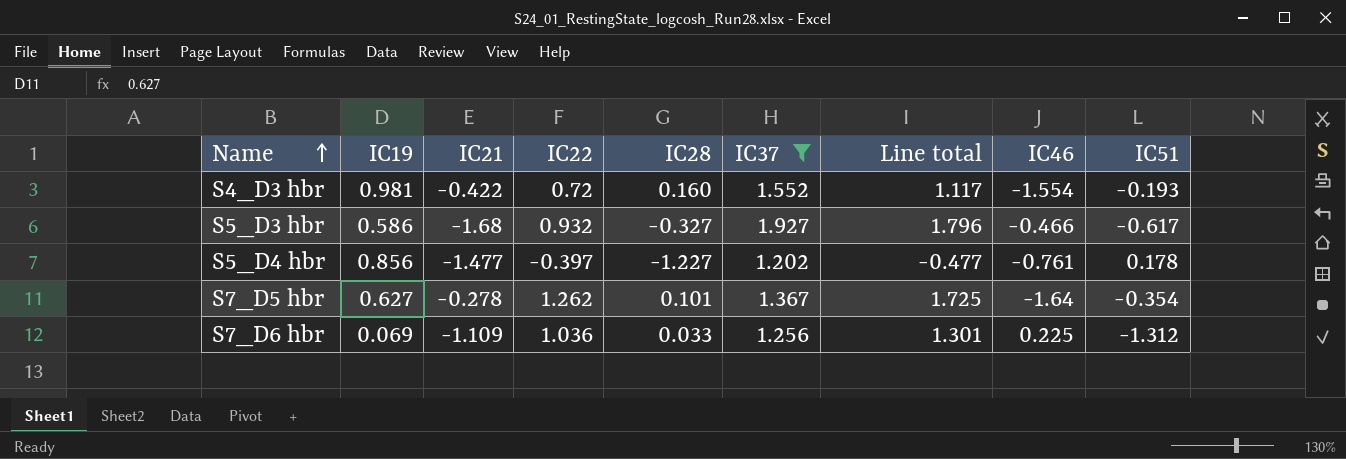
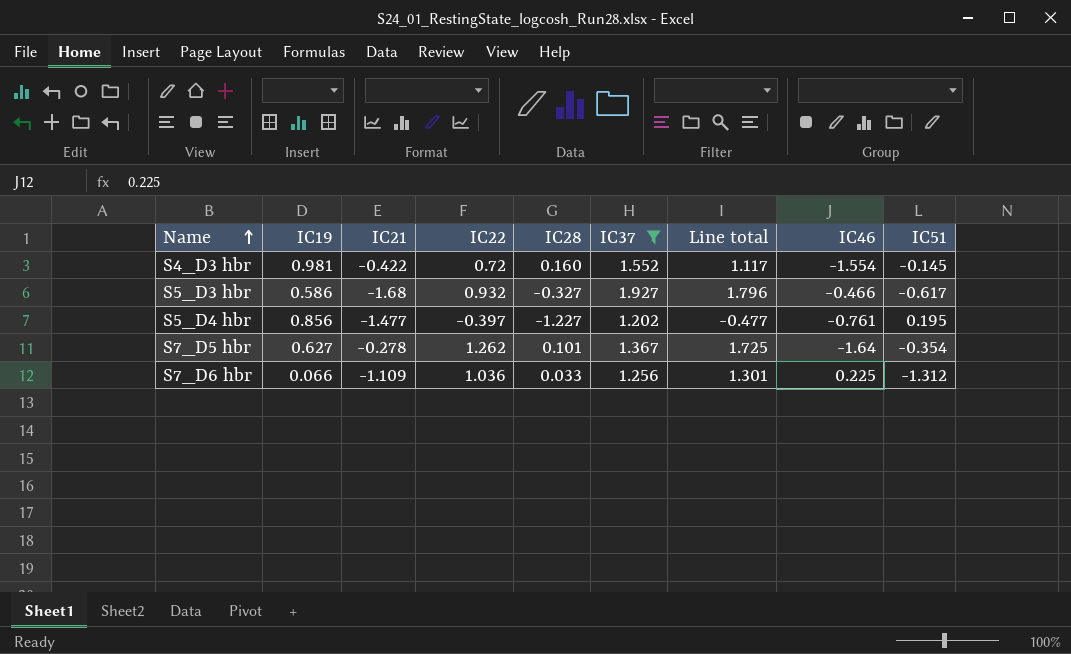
S4_D3 hbr | IC51: -0.193 -> -0.145
S5_D4 hbr | IC51: 0.178 -> 0.195
S7_D6 hbr | IC19: 0.069 -> 0.066

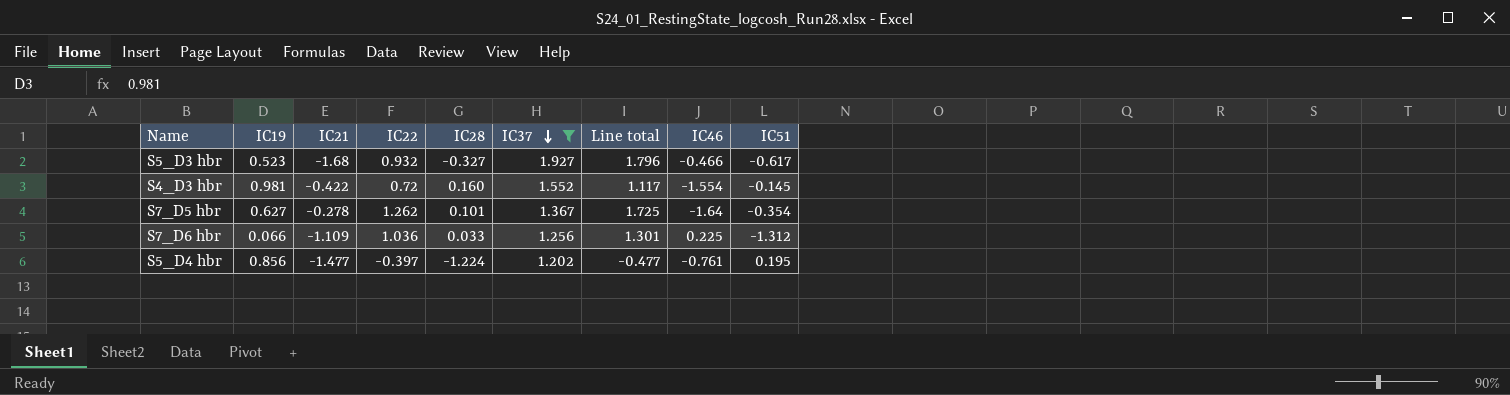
row order: Name ascending -> IC37 descending
S5_D3 hbr | IC19: 0.586 -> 0.523
S5_D4 hbr | IC28: -1.227 -> -1.224

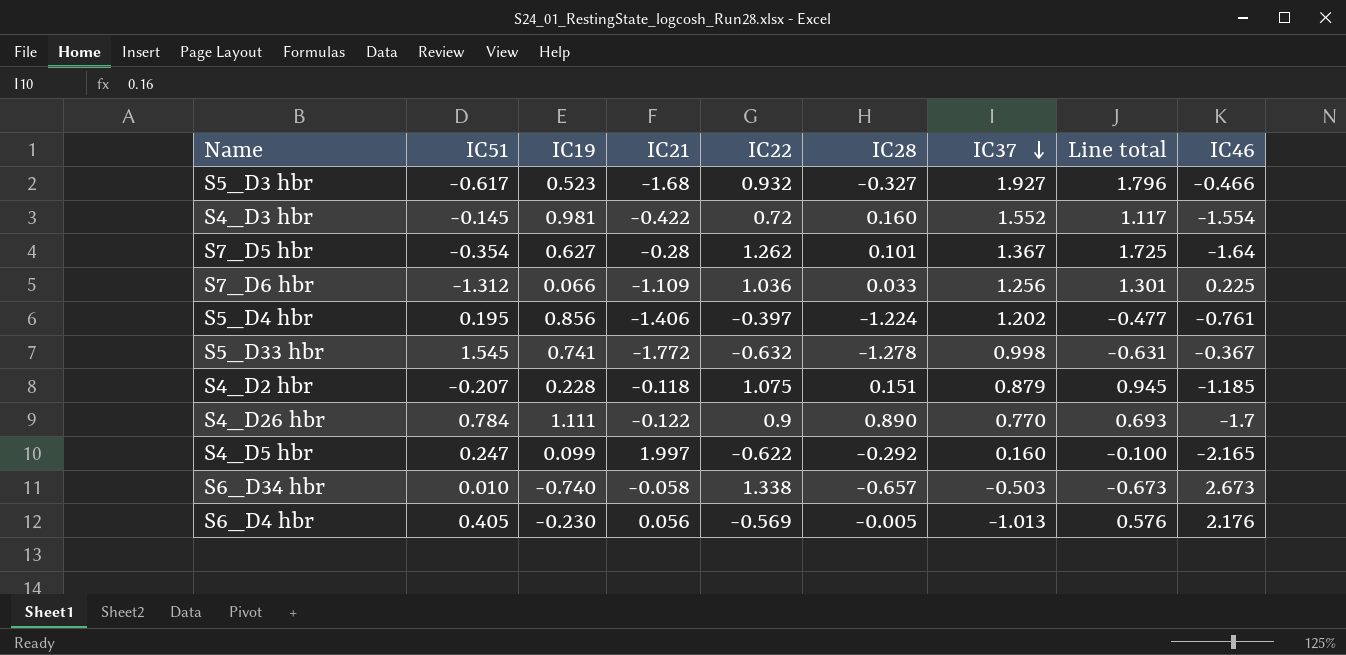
filter: IC37 >= 1.202 -> none
column IC51 | position: 9 -> 2
S7_D5 hbr | IC21: -0.278 -> -0.28
S5_D4 hbr | IC21: -1.477 -> -1.406

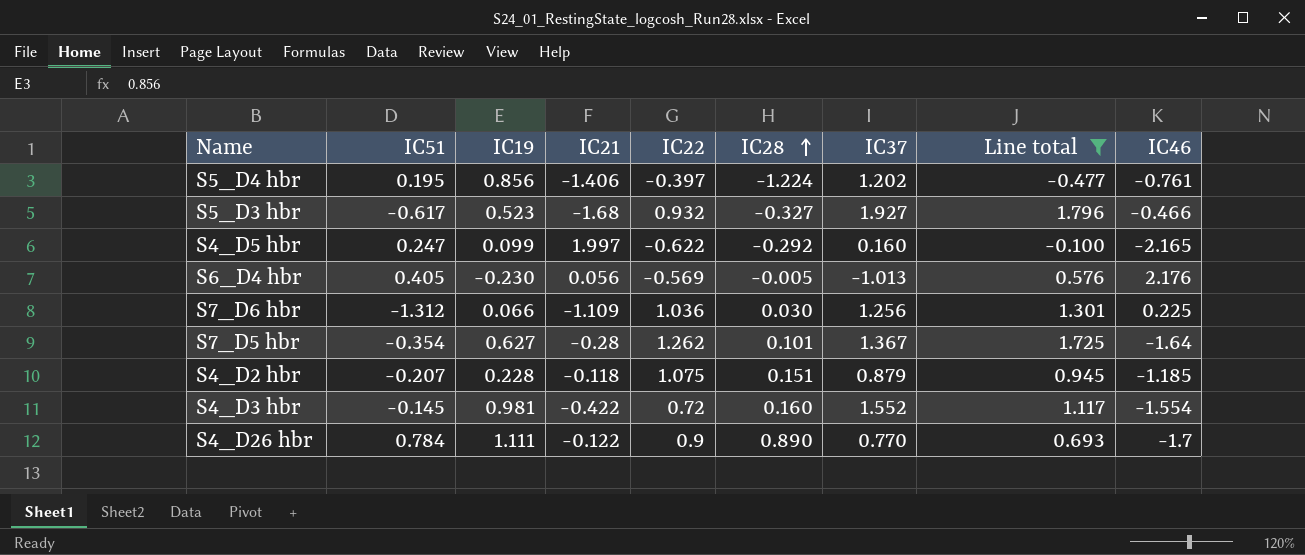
filter: none -> Line total >= -0.477
row order: IC37 descending -> IC28 ascending
S7_D6 hbr | IC28: 0.033 -> 0.030

